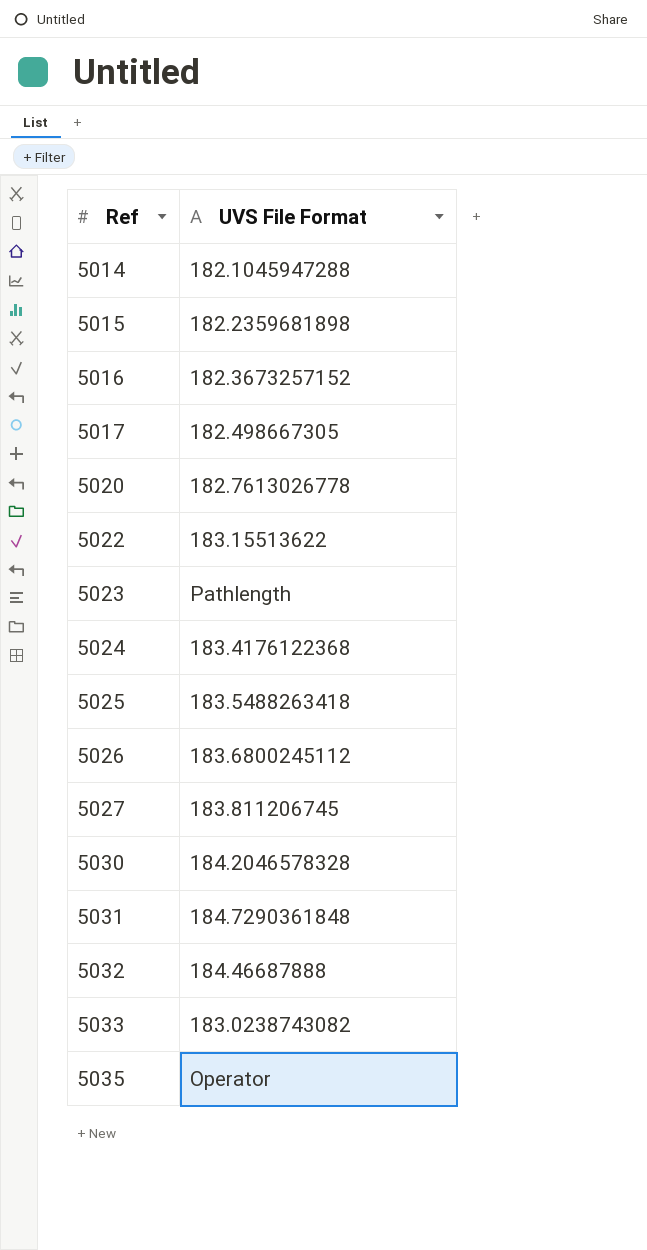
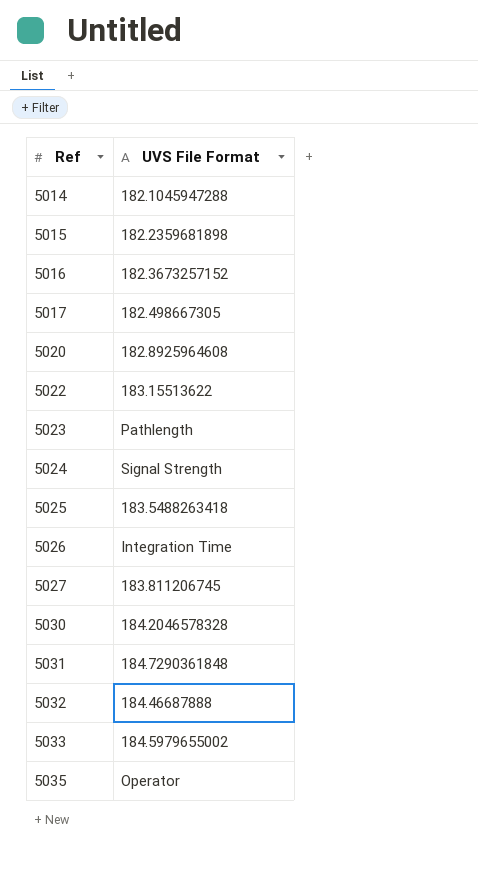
5020 | UVS File Format: 182.7613026778 -> 182.8925964608
5024 | UVS File Format: 183.4176122368 -> Signal Strength
5026 | UVS File Format: 183.6800245112 -> Integration Time
5033 | UVS File Format: 183.0238743082 -> 184.5979655002

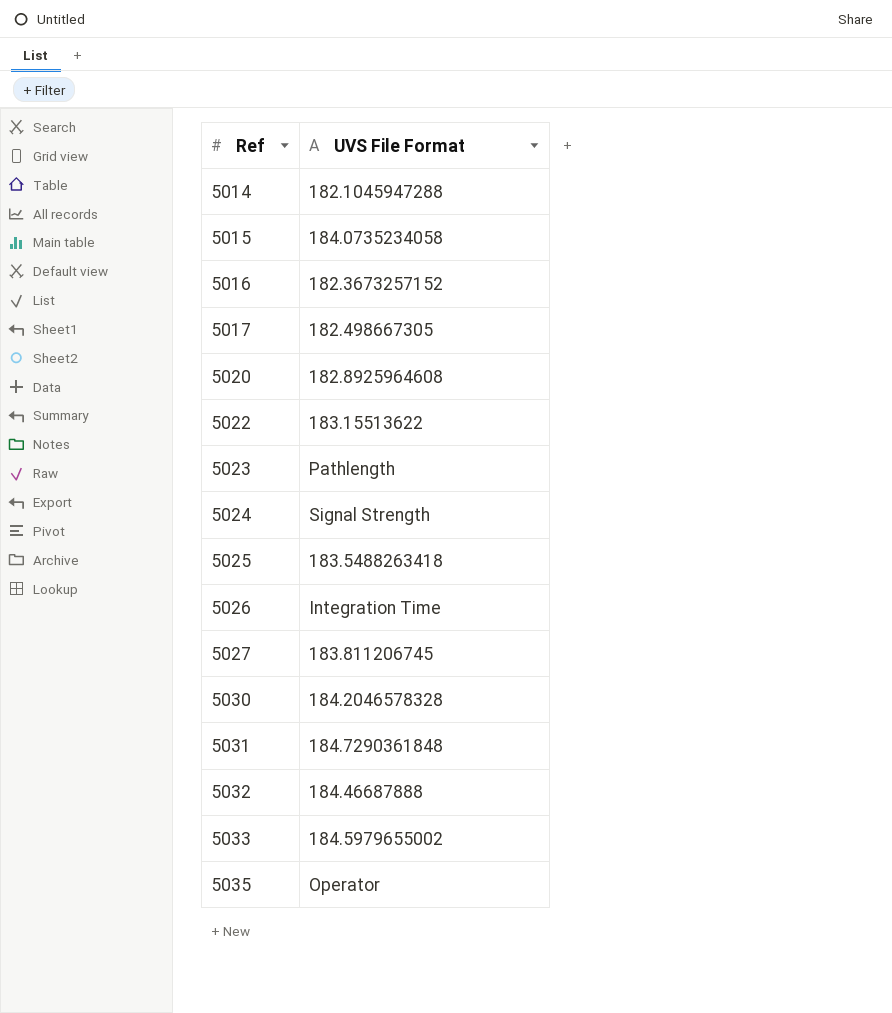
5015 | UVS File Format: 182.2359681898 -> 184.0735234058

